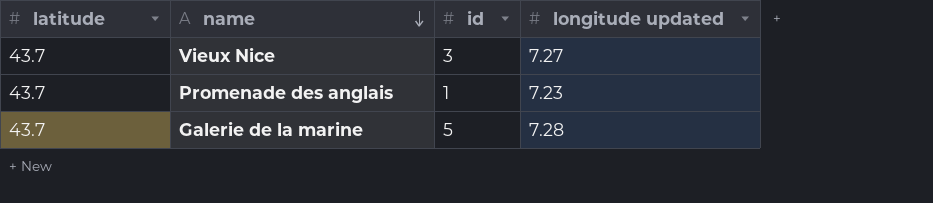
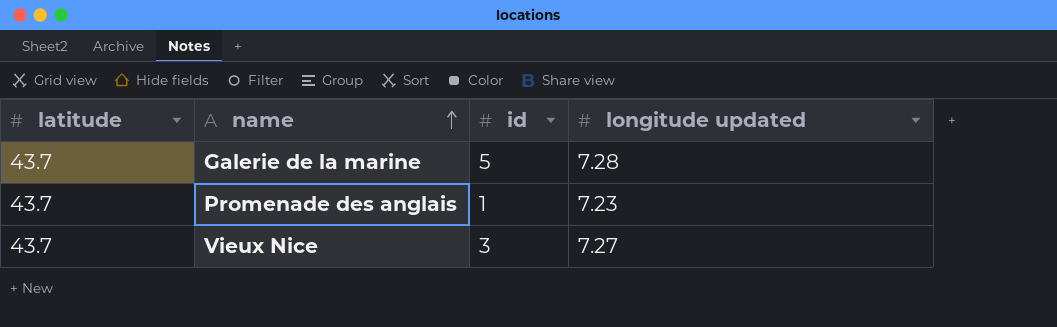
row order: name descending -> name ascending

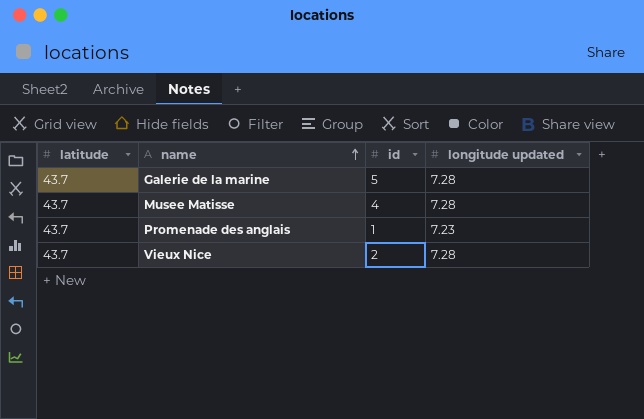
row Musee Matisse: none -> 43.7 | 4 | 7.28
Vieux Nice | id: 3 -> 2
Vieux Nice | longitude updated: 7.27 -> 7.28

